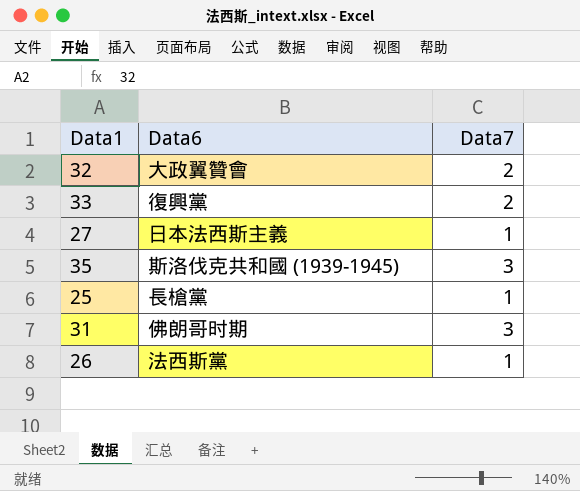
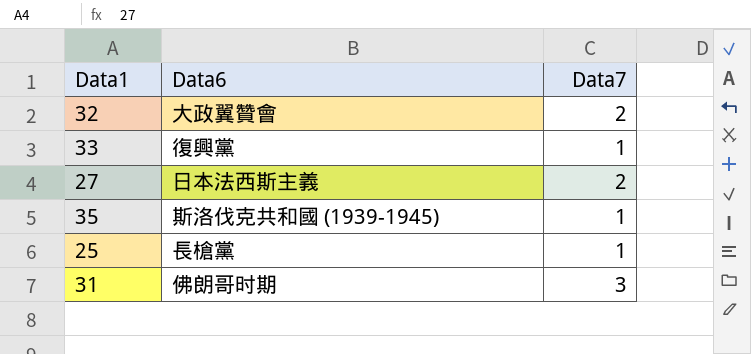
row 26: 法西斯黨 | 1 -> none
33 | Data7: 2 -> 1
27 | Data7: 1 -> 2
35 | Data7: 3 -> 1

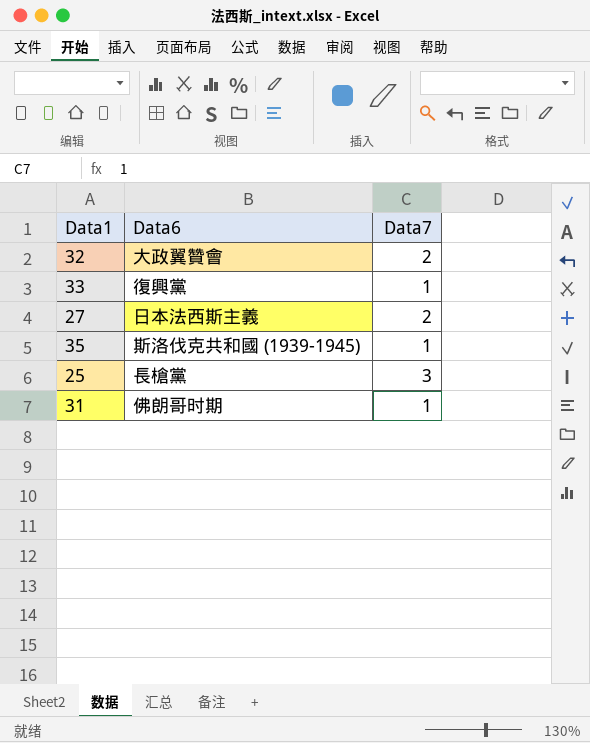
25 | Data7: 1 -> 3
31 | Data7: 3 -> 1

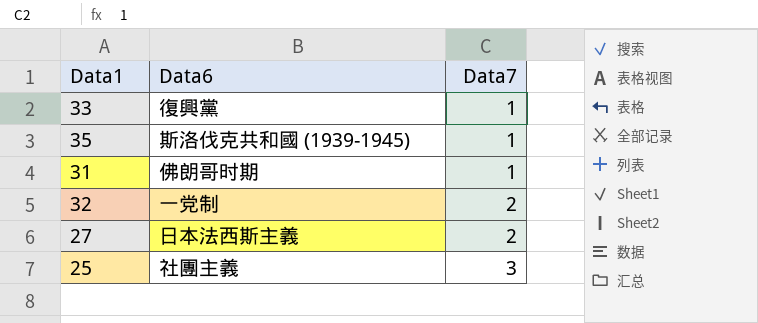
row order: none -> Data7 ascending
32 | Data6: 大政翼贊會 -> 一党制
25 | Data6: 長槍黨 -> 社團主義

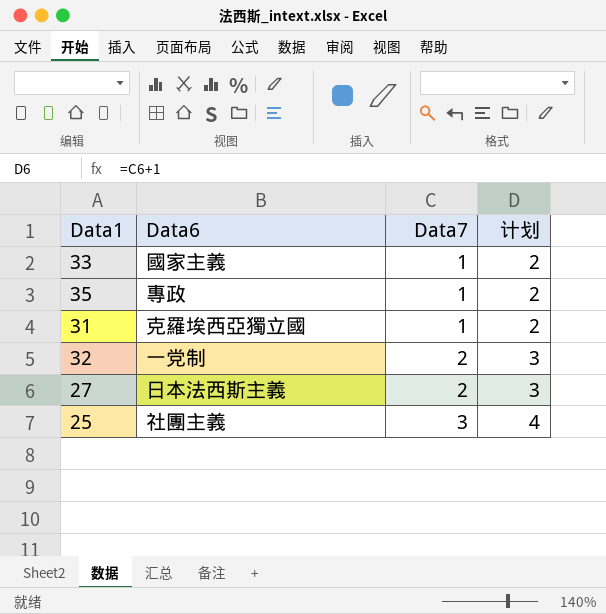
column 计划 | formula: none -> [Data7] + 1
33 | Data6: 復興黨 -> 國家主義
35 | Data6: 斯洛伐克共和國 (1939-1945) -> 專政
31 | Data6: 佛朗哥时期 -> 克羅埃西亞獨立國

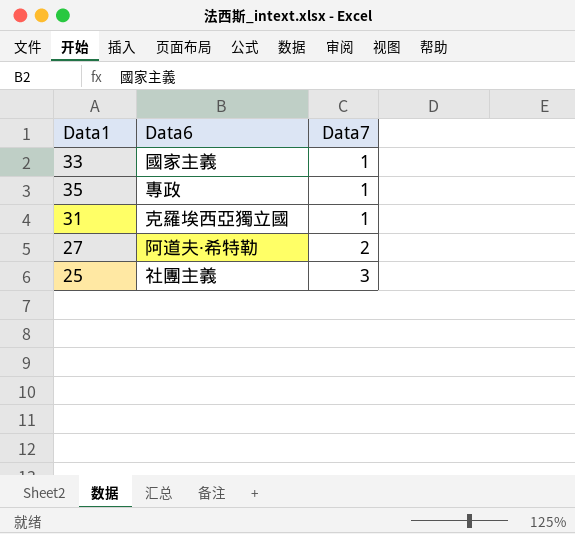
column 计划 | formula: [Data7] + 1 -> none
row 32: 一党制 | 2 | 3 -> none
27 | Data6: 日本法西斯主義 -> 阿道夫·希特勒

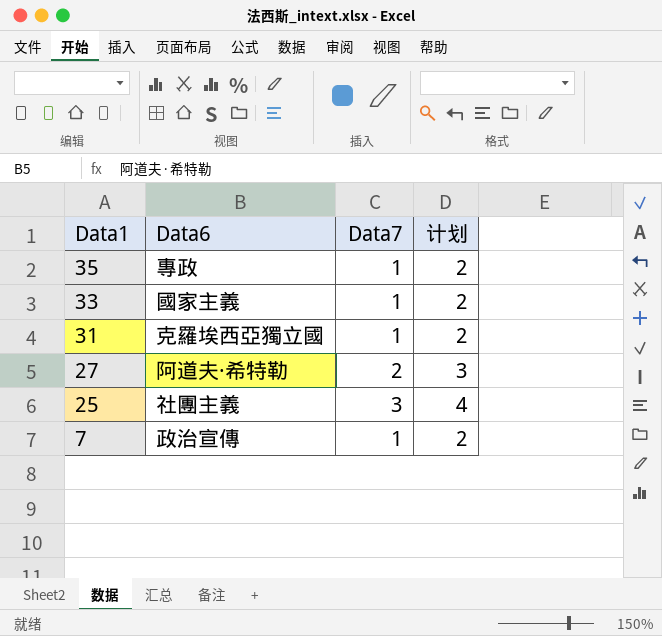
row order: Data7 ascending -> Data1 descending
column 计划 | formula: none -> [Data7] + 1
row 7: none -> 政治宣傳 | 1 | 2

